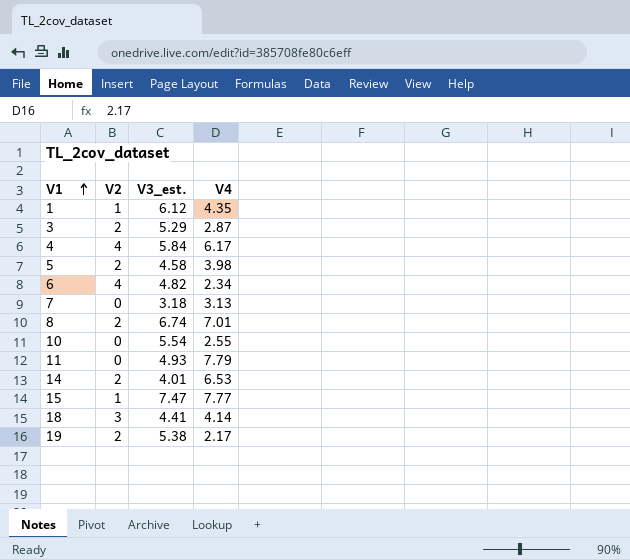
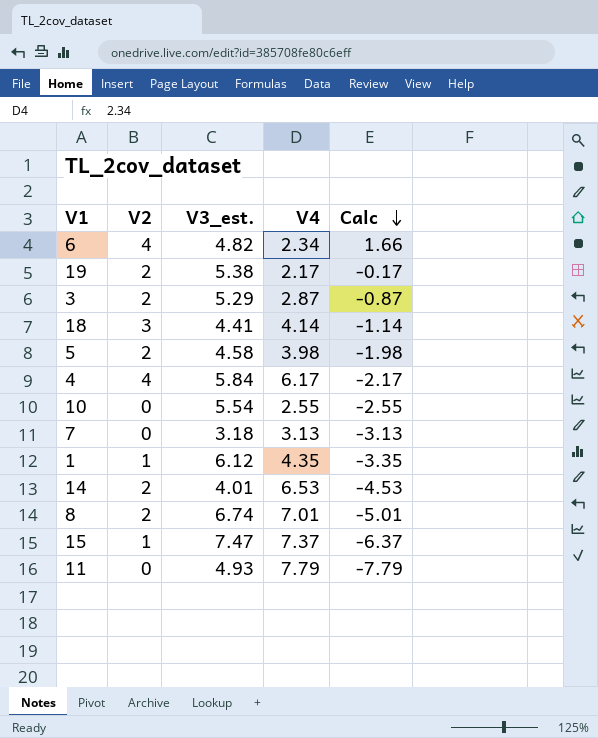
row order: V1 ascending -> Calc descending
column Calc | formula: none -> [V2] - [V4]
15 | V4: 7.77 -> 7.37

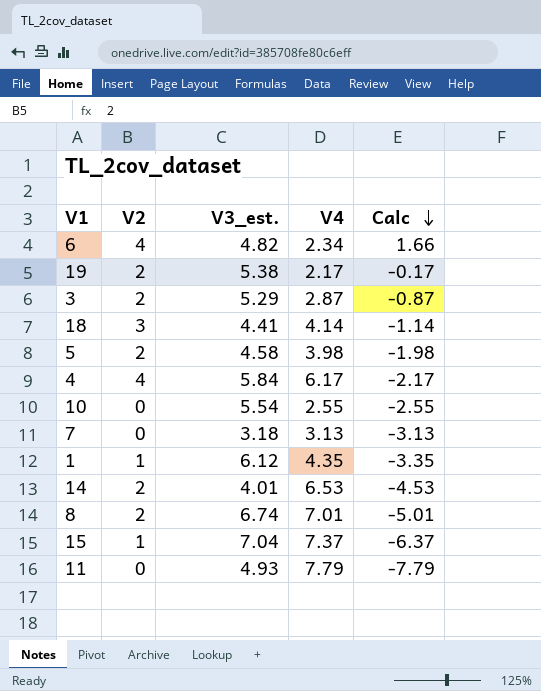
15 | V3_est.: 7.47 -> 7.04

